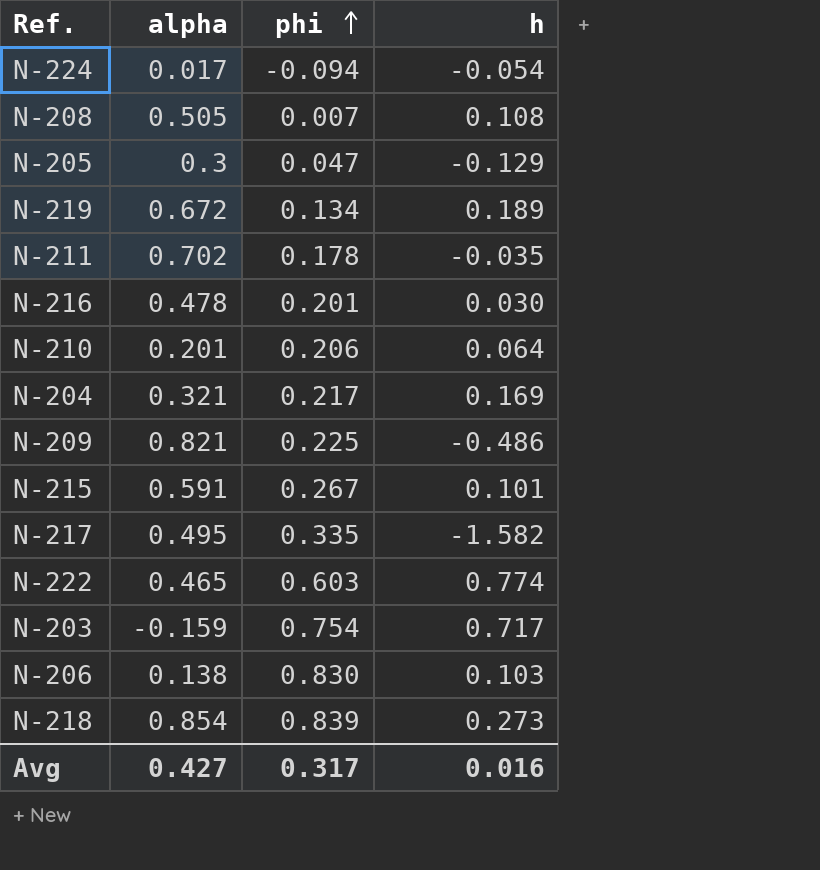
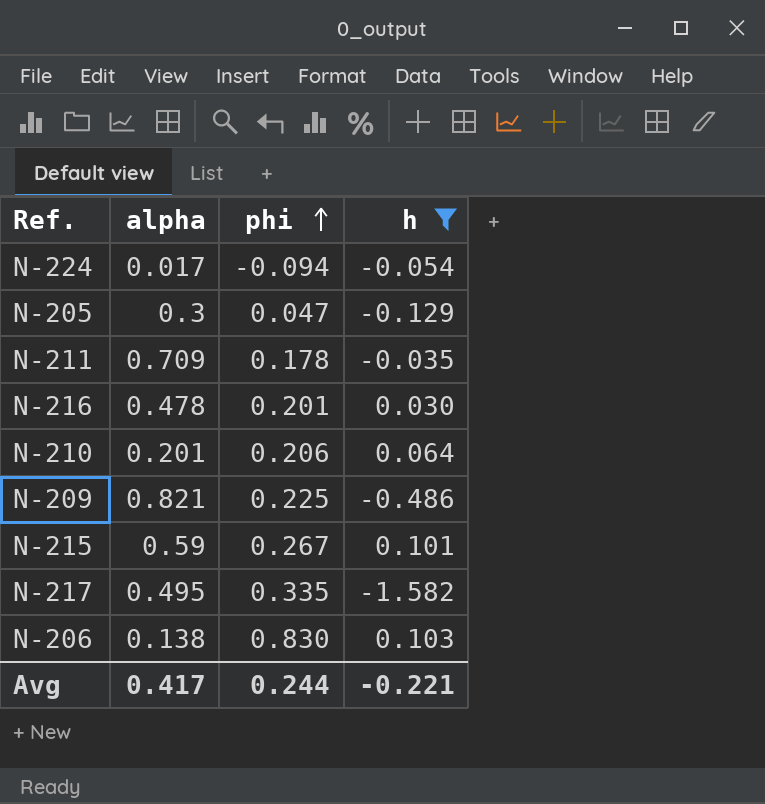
filter: none -> h <= 0.103
N-211 | alpha: 0.702 -> 0.709
N-215 | alpha: 0.591 -> 0.59
Avg | alpha: 0.427 -> 0.417
Avg | phi: 0.317 -> 0.244
Avg | h: 0.016 -> -0.221

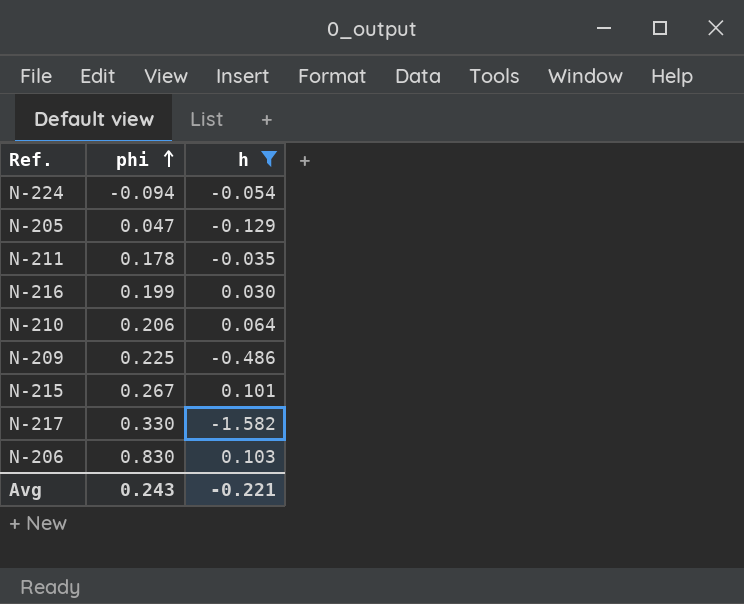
column alpha | position: 2 -> none
N-216 | phi: 0.201 -> 0.199
N-217 | phi: 0.335 -> 0.330
Avg | phi: 0.244 -> 0.243

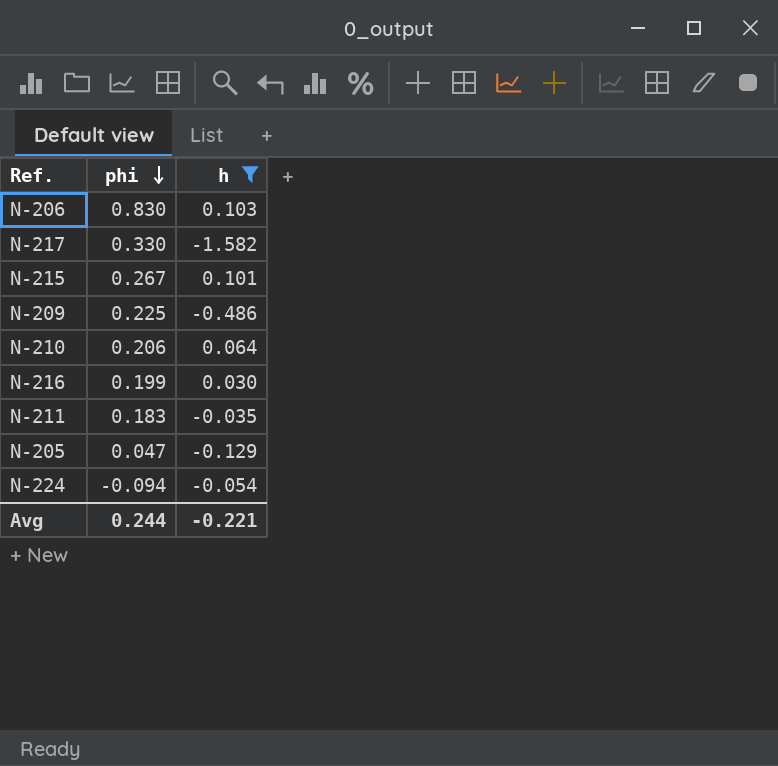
row order: phi ascending -> phi descending
N-211 | phi: 0.178 -> 0.183
Avg | phi: 0.243 -> 0.244

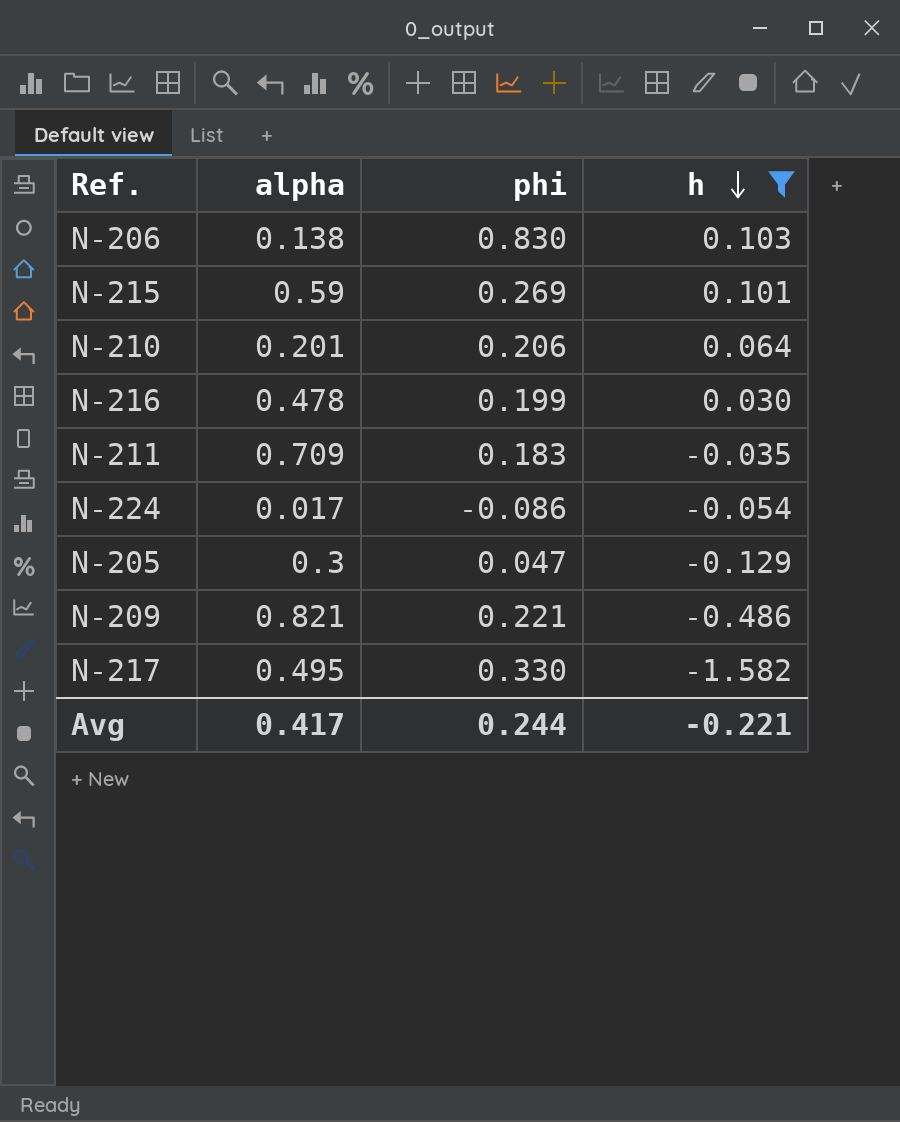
row order: phi descending -> h descending
column alpha | position: none -> 2
N-215 | phi: 0.267 -> 0.269
N-224 | phi: -0.094 -> -0.086
N-209 | phi: 0.225 -> 0.221

